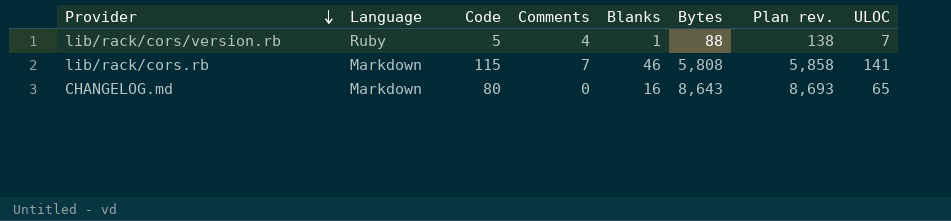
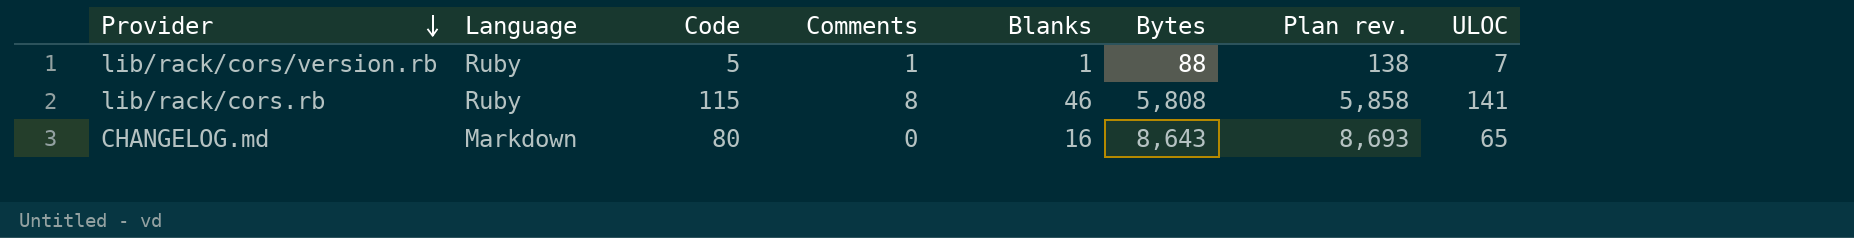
lib/rack/cors/version.rb | Comments: 4 -> 1
lib/rack/cors.rb | Language: Markdown -> Ruby
lib/rack/cors.rb | Comments: 7 -> 8

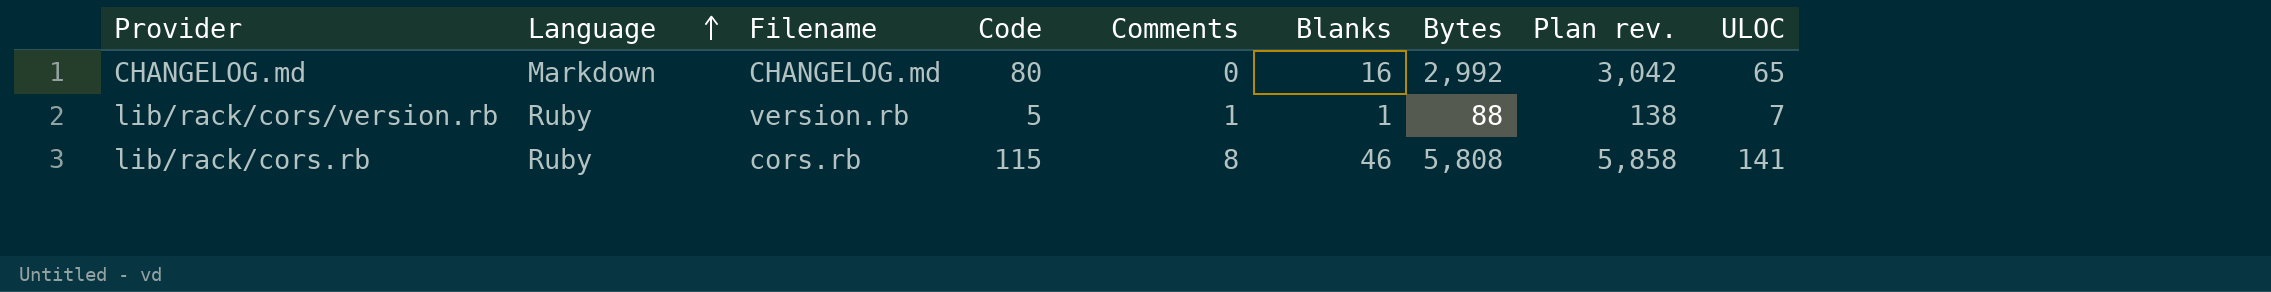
row order: Provider descending -> Language ascending
column Filename | position: none -> 3
CHANGELOG.md | Bytes: 8,643 -> 2,992
CHANGELOG.md | Plan rev.: 8,693 -> 3,042

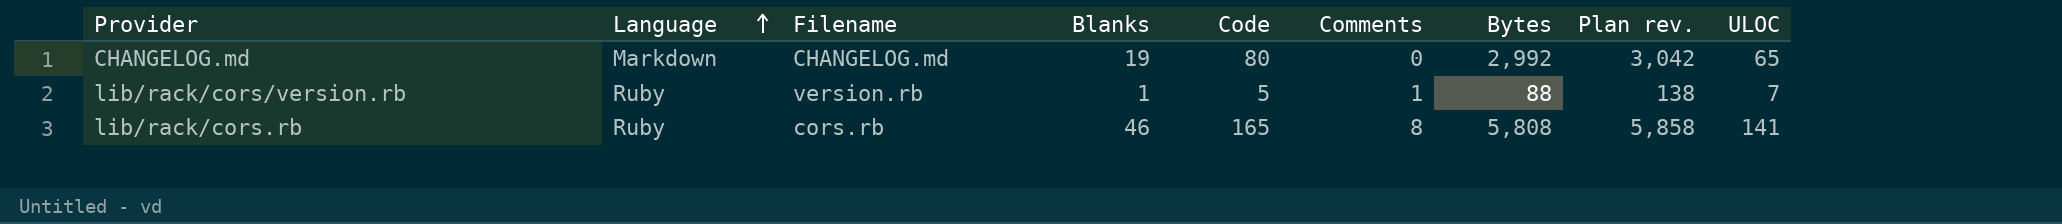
column Blanks | position: 6 -> 4
CHANGELOG.md | Blanks: 16 -> 19
lib/rack/cors.rb | Code: 115 -> 165

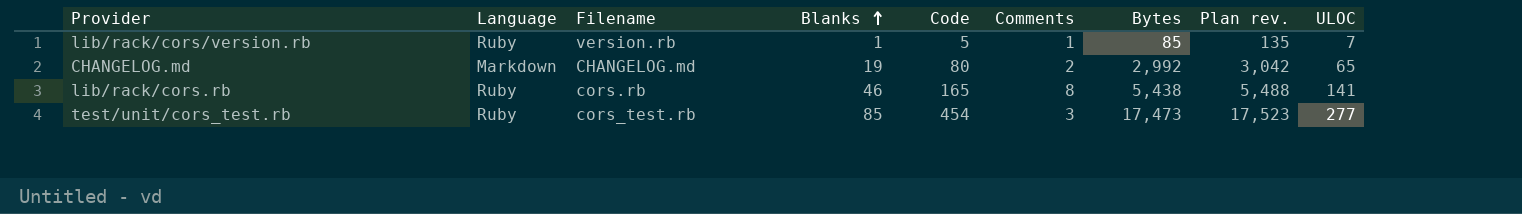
row order: Language ascending -> Blanks ascending
lib/rack/cors/version.rb | Bytes: 88 -> 85
lib/rack/cors/version.rb | Plan rev.: 138 -> 135
CHANGELOG.md | Comments: 0 -> 2
lib/rack/cors.rb | Bytes: 5,808 -> 5,438
lib/rack/cors.rb | Plan rev.: 5,858 -> 5,488
row test/unit/cors_test.rb: none -> Ruby | cors_test.rb | 85 | 454 | 3 | 17,473 | 17,523 | 277

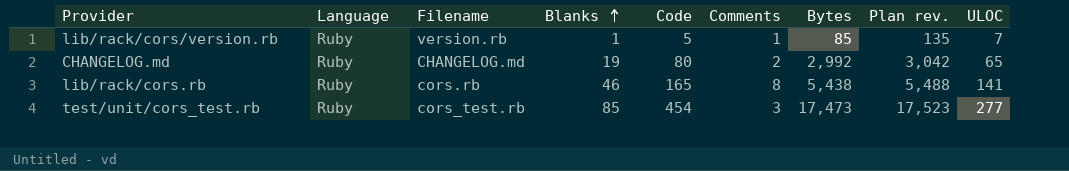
CHANGELOG.md | Language: Markdown -> Ruby

